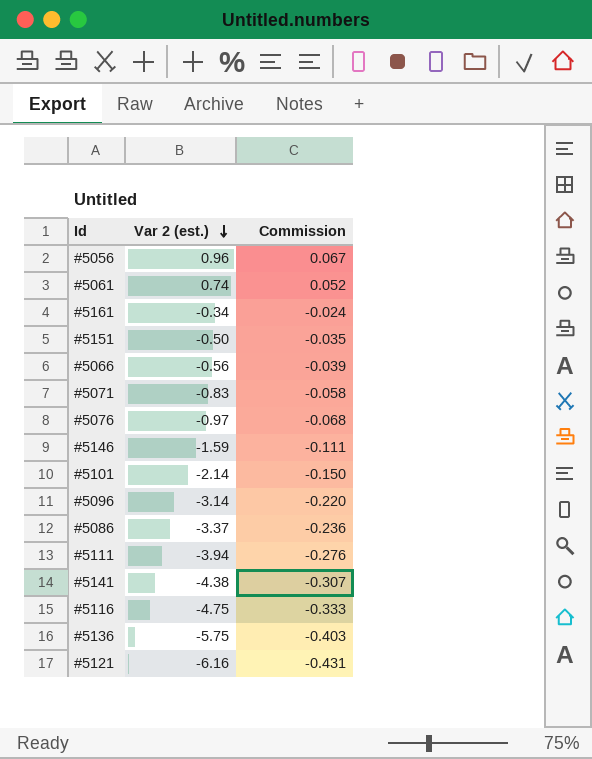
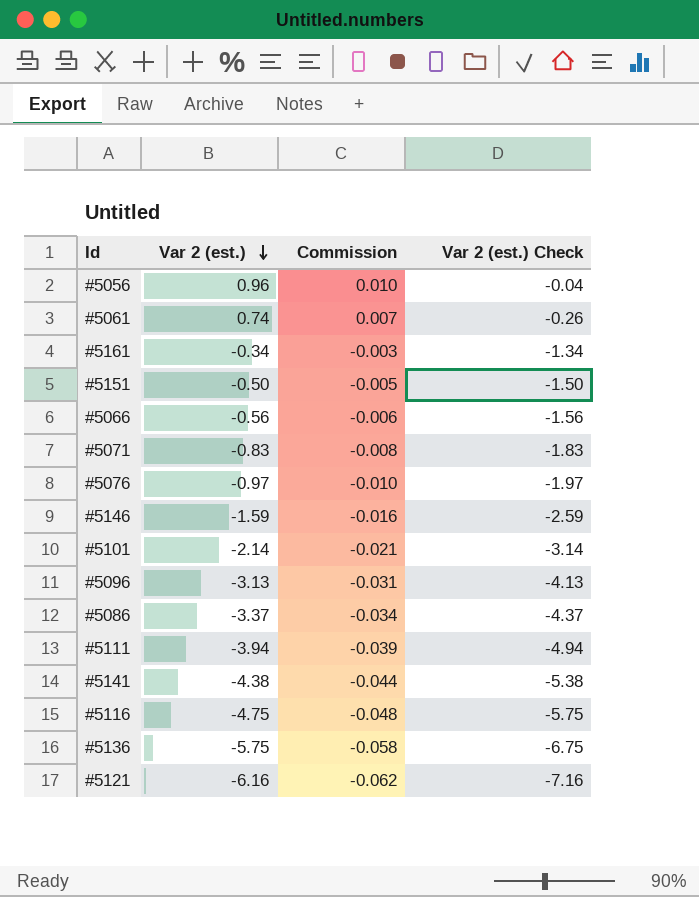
column Commission | formula: [Var 2 (est.)] * 0.07 -> [Var 2 (est.)] * 0.01
column Var 2 (est.) Check | formula: none -> [Var 2 (est.)] - 1
#5096 | Var 2 (est.): -3.14 -> -3.13

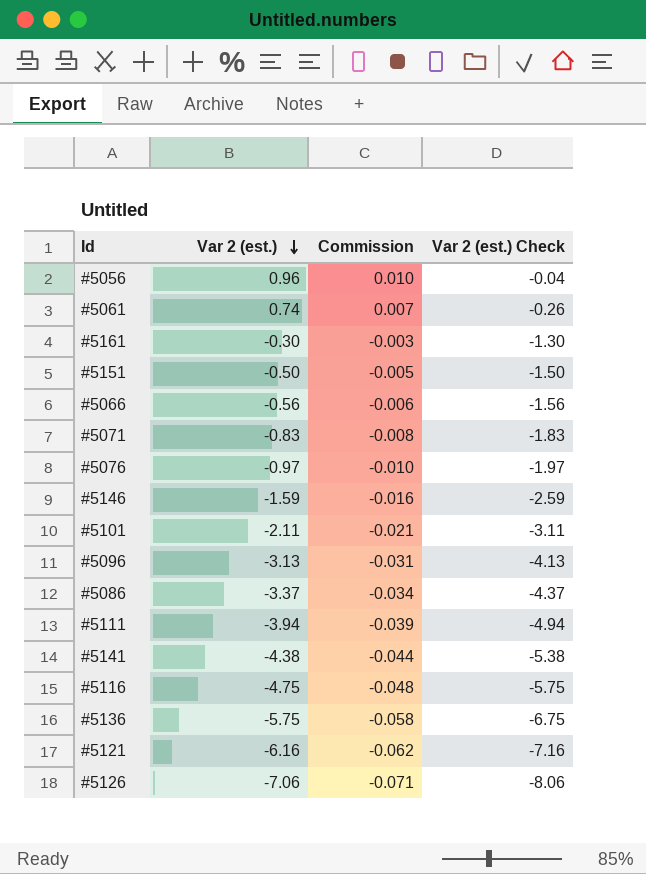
#5161 | Var 2 (est.): -0.34 -> -0.30
#5161 | Var 2 (est.) Check: -1.34 -> -1.30
#5101 | Var 2 (est.): -2.14 -> -2.11
#5101 | Var 2 (est.) Check: -3.14 -> -3.11
row #5126: none -> -7.06 | -0.071 | -8.06

